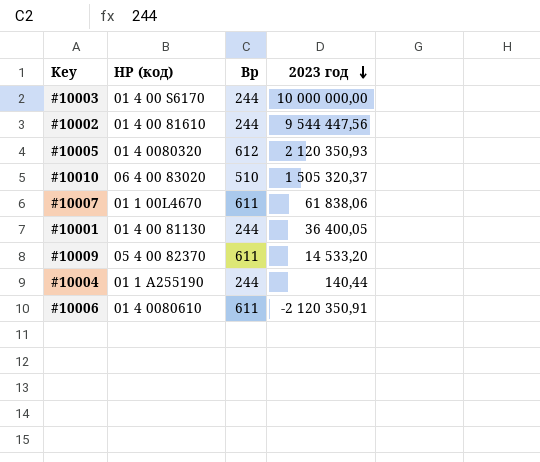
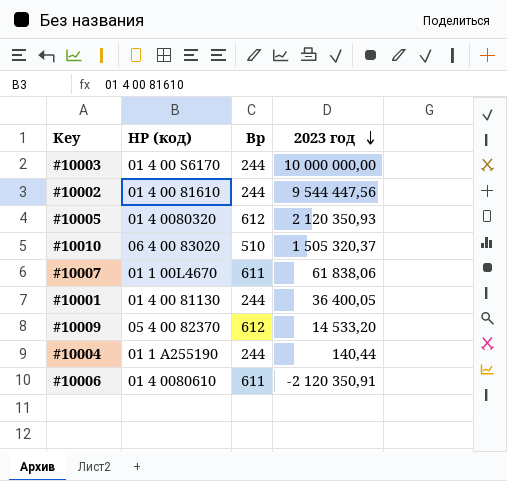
#10009 | Вр: 611 -> 612

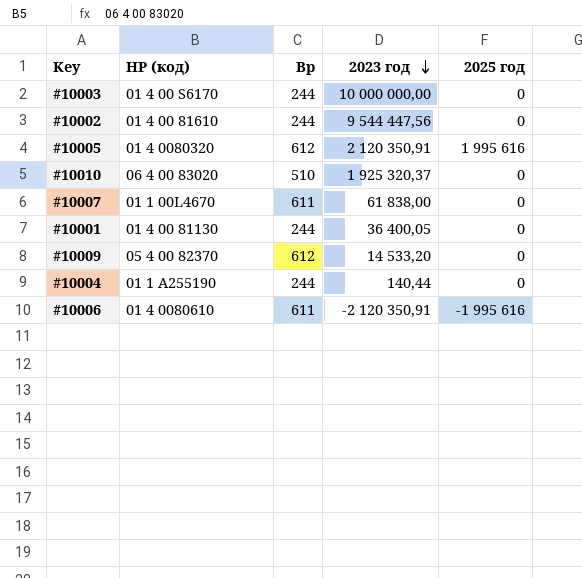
column 2025 год | position: none -> 5
#10005 | 2023 год: 2 120 350,93 -> 2 120 350,91
#10010 | 2023 год: 1 505 320,37 -> 1 925 320,37
#10007 | 2023 год: 61 838,06 -> 61 838,00

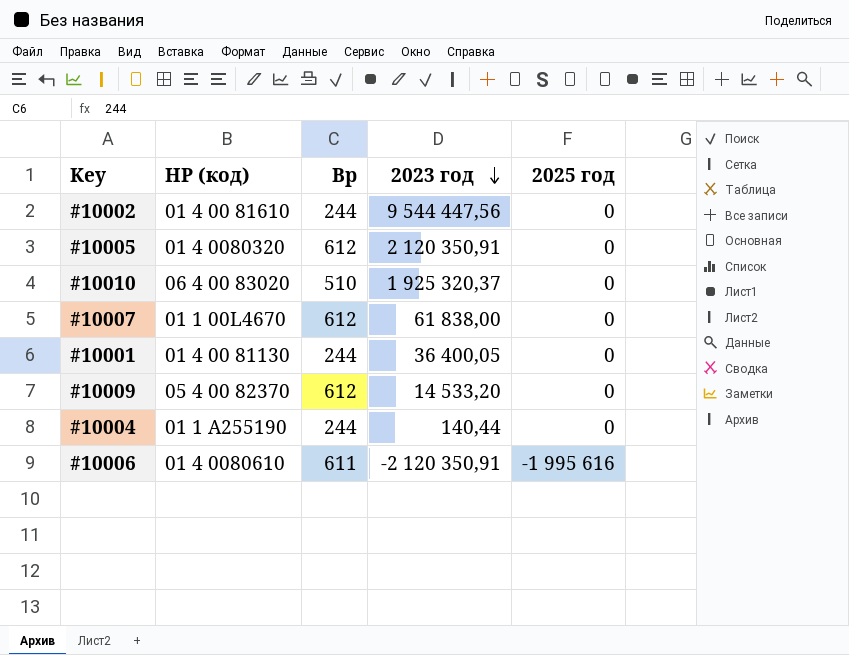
row #10003: 01 4 00 S6170 | 244 | 10 000 000,00 | 0 -> none
#10005 | 2025 год: 1 995 616 -> 0
#10007 | Вр: 611 -> 612

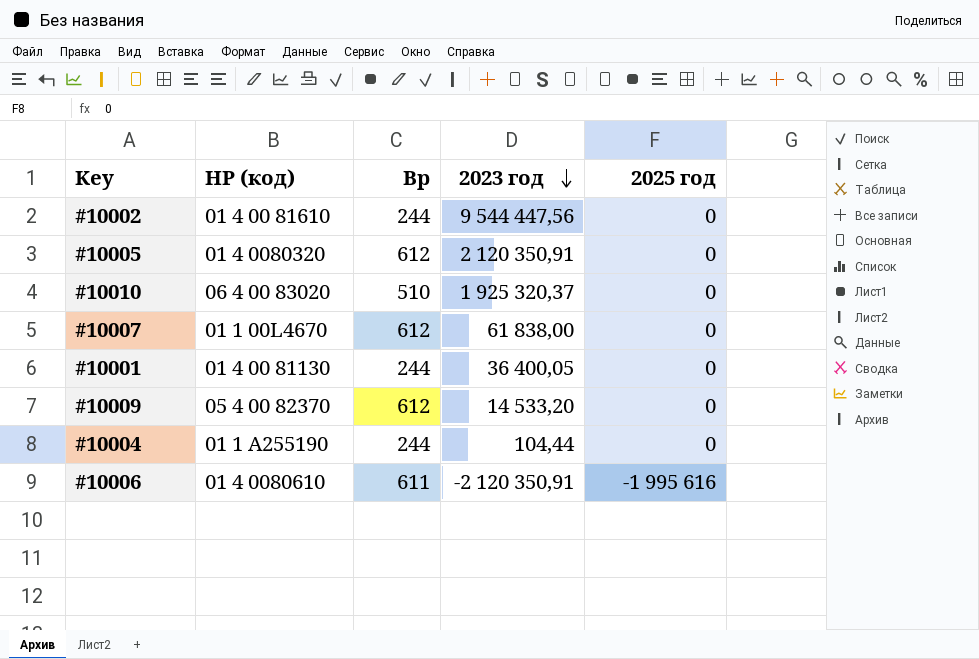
#10004 | 2023 год: 140,44 -> 104,44

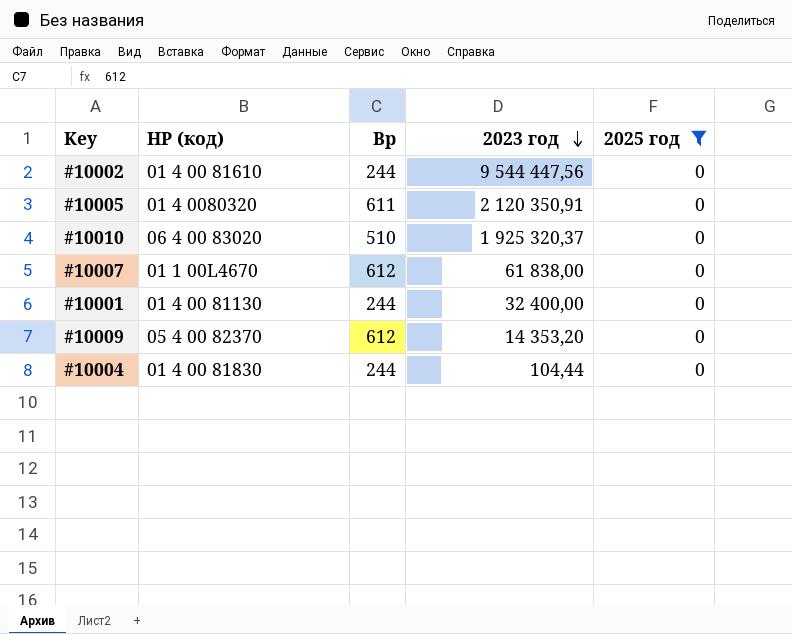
filter: none -> 2025 год = 0
#10005 | Вр: 612 -> 611
#10001 | 2023 год: 36 400,05 -> 32 400,00
#10009 | 2023 год: 14 533,20 -> 14 353,20
#10004 | НР (код): 01 1 A255190 -> 01 4 00 81830

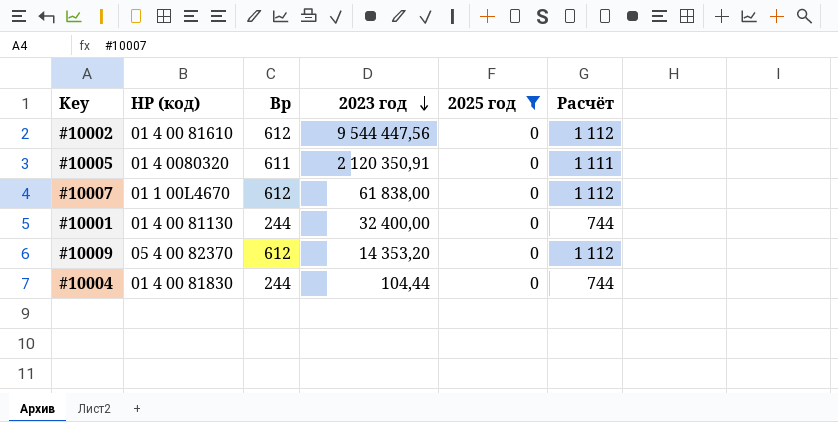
column Расчёт | formula: none -> [Вр] + 500
row #10010: 06 4 00 83020 | 510 | 1 925 320,37 | 0 -> none
#10002 | Вр: 244 -> 612

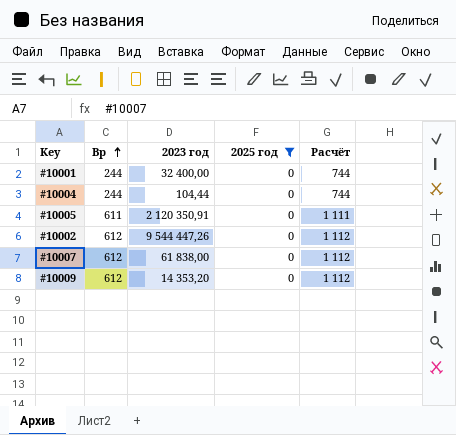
row order: 2023 год descending -> Вр ascending
column НР (код) | position: 2 -> none
#10002 | 2023 год: 9 544 447,56 -> 9 544 447,26

